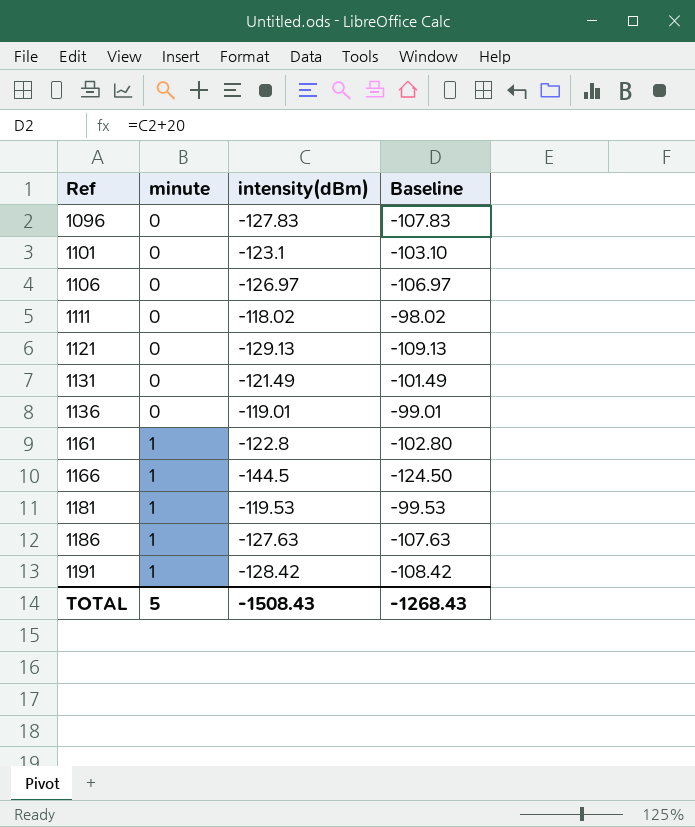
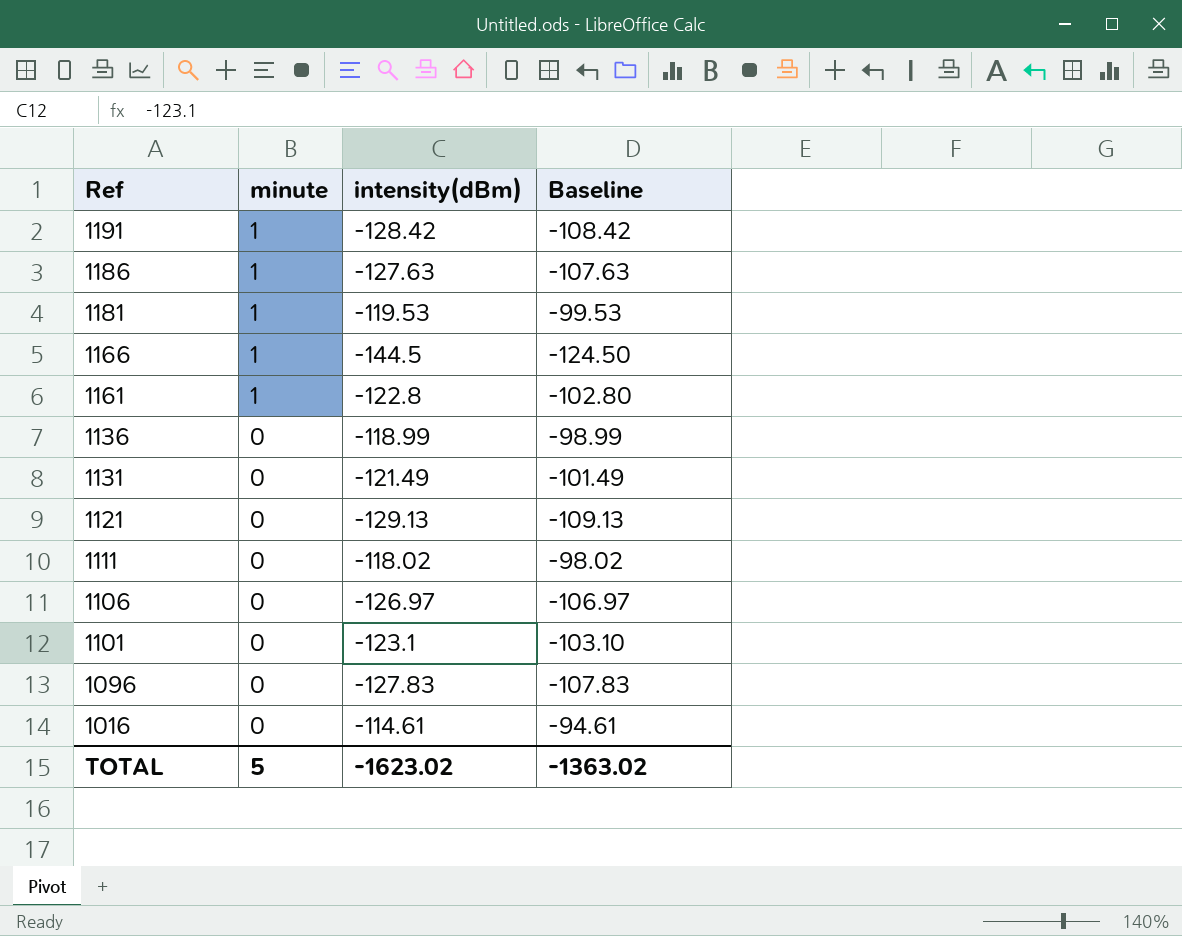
row order: Ref ascending -> Ref descending
1136 | intensity(dBm): -119.01 -> -118.99
1136 | Baseline: -99.01 -> -98.99
row 1016: none -> 0 | -114.61 | -94.61
TOTAL | intensity(dBm): -1508.43 -> -1623.02
TOTAL | Baseline: -1268.43 -> -1363.02

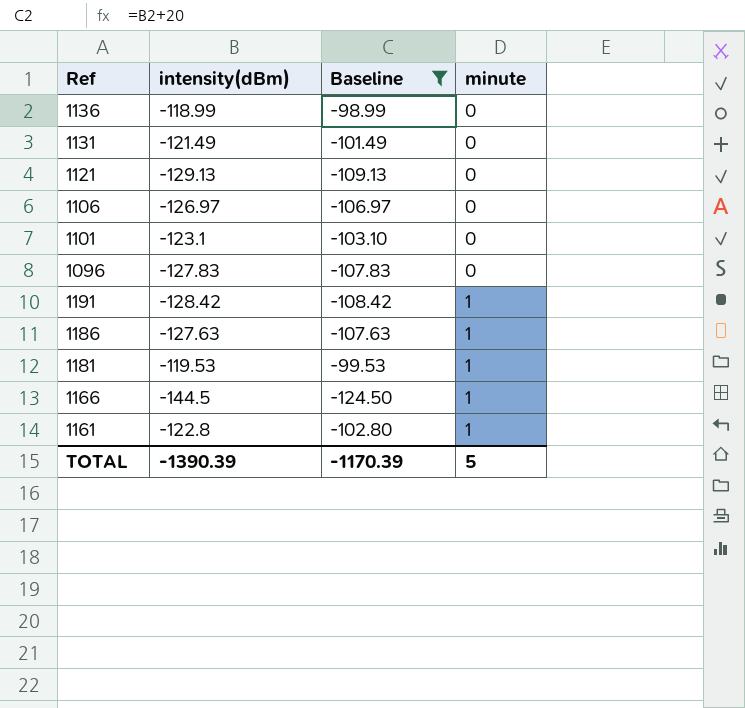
filter: none -> Baseline <= -98.99
row order: Ref descending -> minute ascending
column minute | position: 2 -> 4
TOTAL | intensity(dBm): -1623.02 -> -1390.39
TOTAL | Baseline: -1363.02 -> -1170.39

